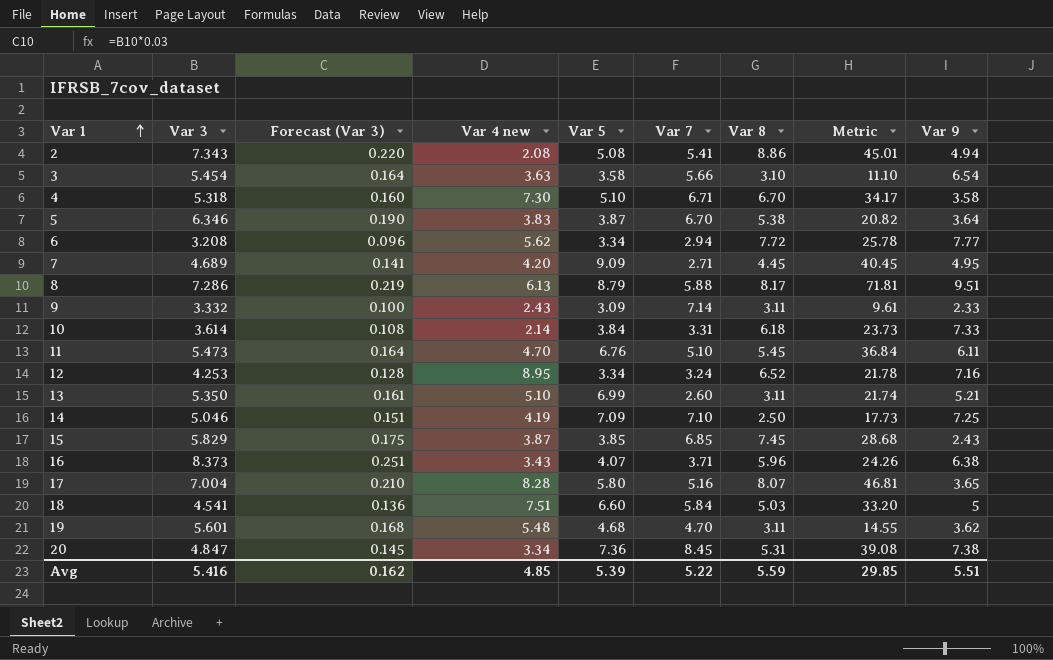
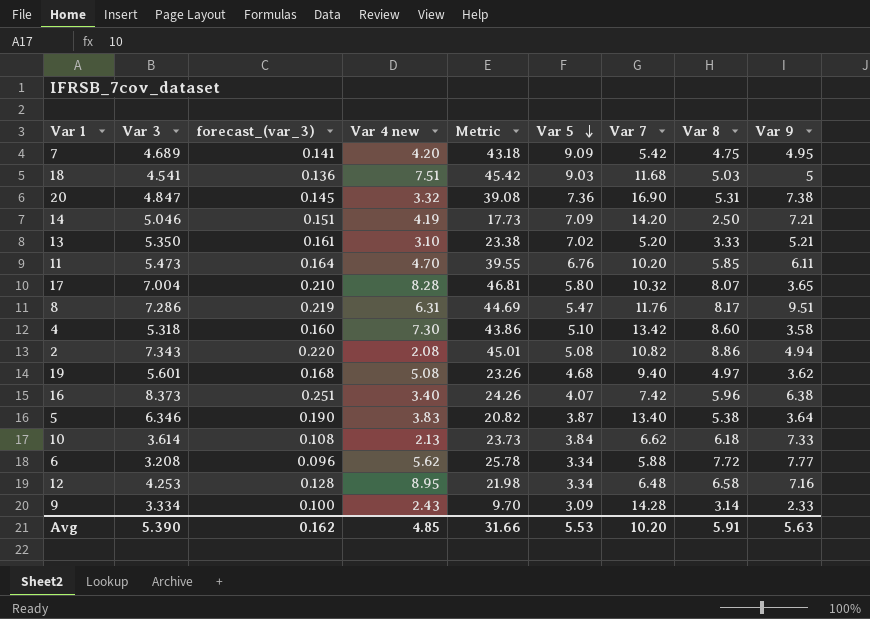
row order: Var 1 ascending -> Var 5 descending
column name: Forecast (Var 3) -> forecast_(var_3)
column Metric | position: 8 -> 5
row 3: 5.454 | 0.164 | 3.63 | 3.58 | 5.66 | 3.10 | 11.10 | 6.54 -> none
row 15: 5.829 | 0.175 | 3.87 | 3.85 | 6.85 | 7.45 | 28.68 | 2.43 -> none
7 | Metric: 40.45 -> 43.18
7 | Var 7: 2.71 -> 5.42
7 | Var 8: 4.45 -> 4.75
18 | Metric: 33.20 -> 45.42
18 | Var 5: 6.60 -> 9.03
18 | Var 7: 5.84 -> 11.68
20 | Var 4 new: 3.34 -> 3.32
20 | Var 7: 8.45 -> 16.90
14 | Var 7: 7.10 -> 14.20
14 | Var 9: 7.25 -> 7.21
13 | Var 4 new: 5.10 -> 3.10
13 | Metric: 21.74 -> 23.38
13 | Var 5: 6.99 -> 7.02
13 | Var 7: 2.60 -> 5.20
13 | Var 8: 3.11 -> 3.33
11 | Metric: 36.84 -> 39.55
11 | Var 7: 5.10 -> 10.20
11 | Var 8: 5.45 -> 5.85
17 | Var 7: 5.16 -> 10.32
8 | Var 4 new: 6.13 -> 6.31
8 | Metric: 71.81 -> 44.69
8 | Var 5: 8.79 -> 5.47
8 | Var 7: 5.88 -> 11.76
4 | Metric: 34.17 -> 43.86
4 | Var 7: 6.71 -> 13.42
4 | Var 8: 6.70 -> 8.60
2 | Var 7: 5.41 -> 10.82
19 | Var 4 new: 5.48 -> 5.08
19 | Metric: 14.55 -> 23.26
19 | Var 7: 4.70 -> 9.40
19 | Var 8: 3.11 -> 4.97
16 | Var 4 new: 3.43 -> 3.40
16 | Var 7: 3.71 -> 7.42
5 | Var 7: 6.70 -> 13.40
10 | Var 4 new: 2.14 -> 2.13
10 | Var 7: 3.31 -> 6.62
6 | Var 7: 2.94 -> 5.88
12 | Metric: 21.78 -> 21.98
12 | Var 7: 3.24 -> 6.48
12 | Var 8: 6.52 -> 6.58
9 | Var 3: 3.332 -> 3.334
9 | Metric: 9.61 -> 9.70
9 | Var 7: 7.14 -> 14.28
9 | Var 8: 3.11 -> 3.14
Avg | Var 3: 5.416 -> 5.390
Avg | Metric: 29.85 -> 31.66
Avg | Var 5: 5.39 -> 5.53
Avg | Var 7: 5.22 -> 10.20
Avg | Var 8: 5.59 -> 5.91
Avg | Var 9: 5.51 -> 5.63

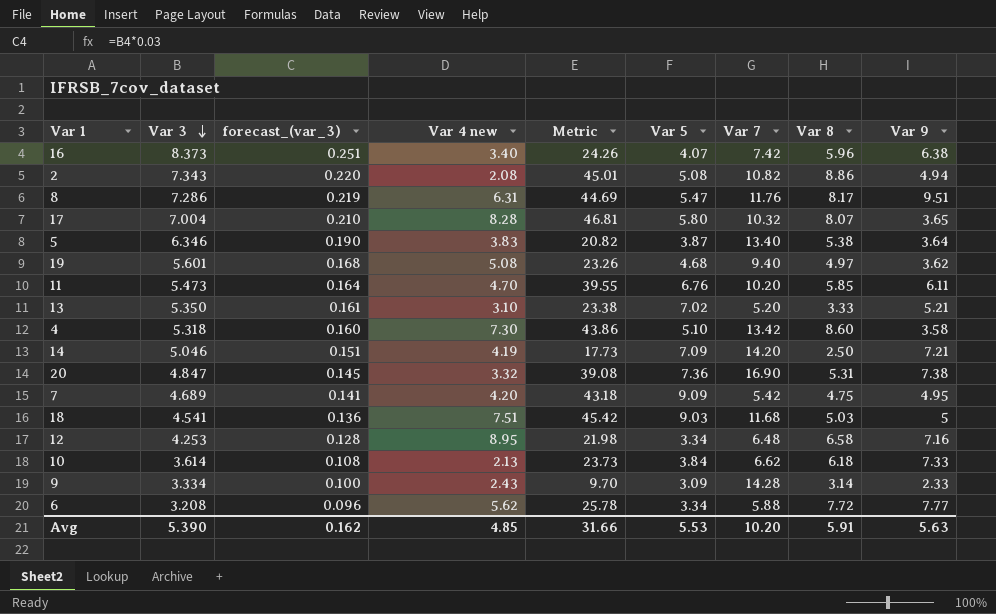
row order: Var 5 descending -> Var 3 descending

